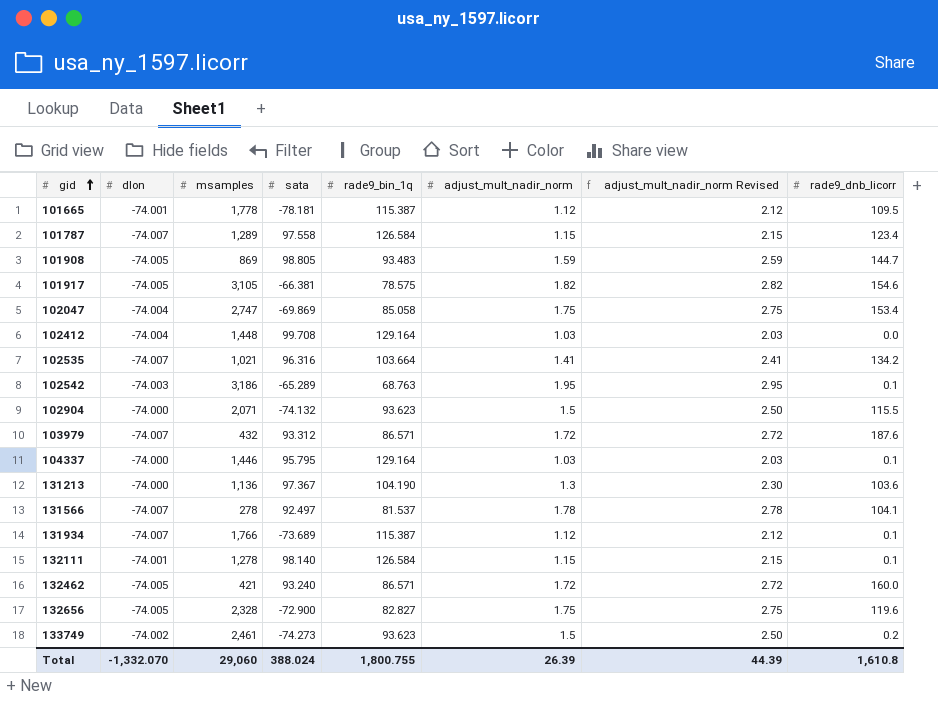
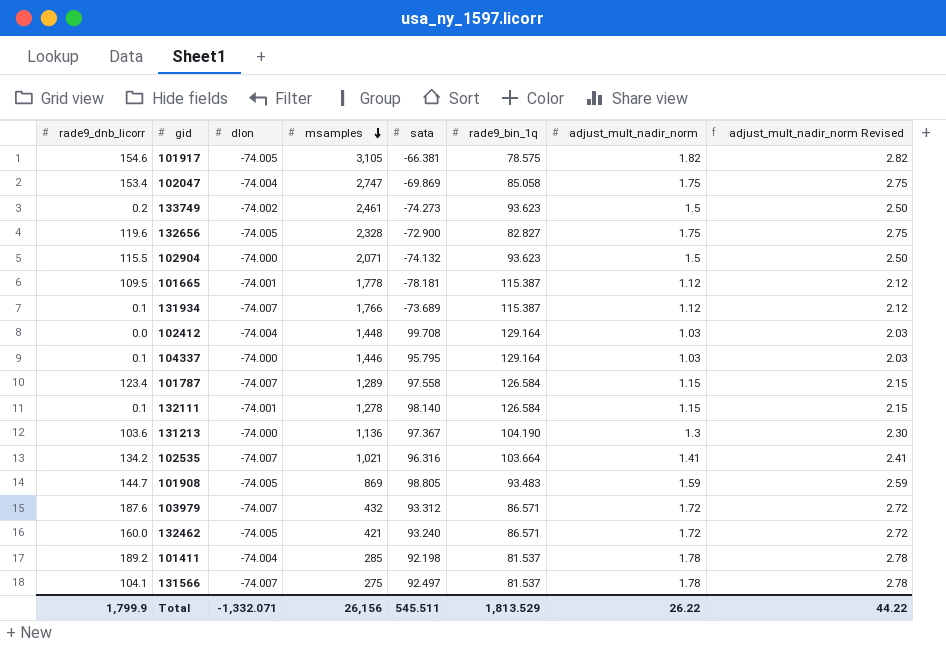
row order: gid ascending -> msamples descending
column rade9_dnb_licorr | position: 8 -> 1
row 102542: -74.003 | 3,186 | -65.289 | 68.763 | 1.95 | 2.95 | 0.1 -> none
row 101411: none -> 189.2 | -74.004 | 285 | 92.198 | 81.537 | 1.78 | 2.78
131566 | msamples: 278 -> 275
Total | rade9_dnb_licorr: 1,610.8 -> 1,799.9
Total | dlon: -1,332.070 -> -1,332.071
Total | msamples: 29,060 -> 26,156
Total | sata: 388.024 -> 545.511
Total | rade9_bin_1q: 1,800.755 -> 1,813.529
Total | adjust_mult_nadir_norm: 26.39 -> 26.22
Total | adjust_mult_nadir_norm Revised: 44.39 -> 44.22

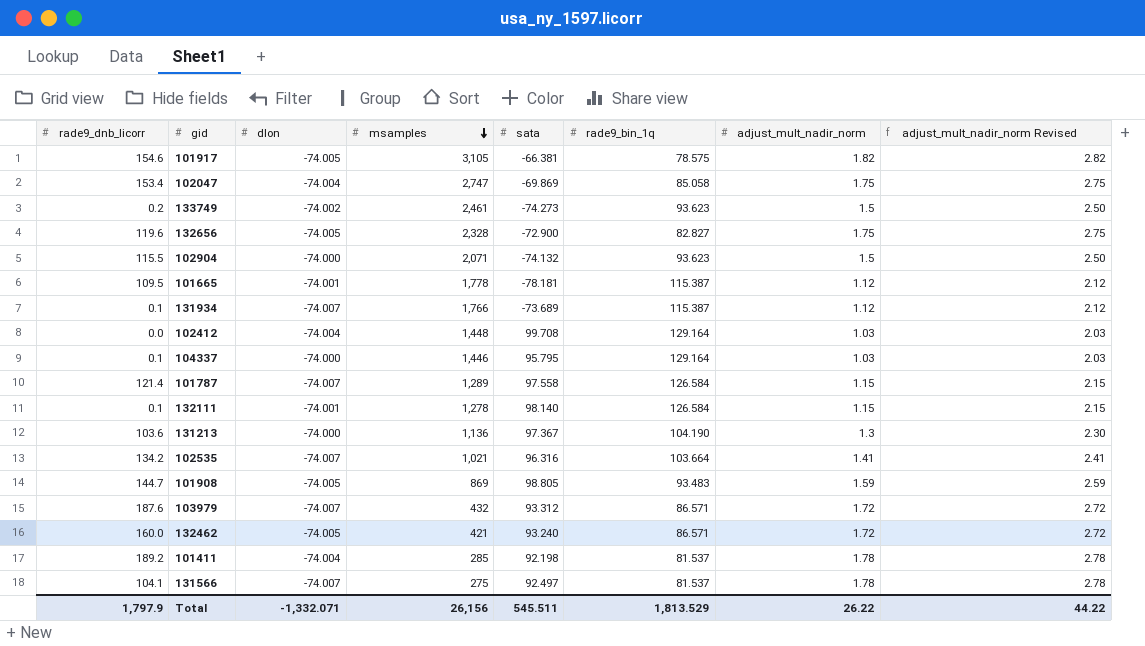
101787 | rade9_dnb_licorr: 123.4 -> 121.4
Total | rade9_dnb_licorr: 1,799.9 -> 1,797.9

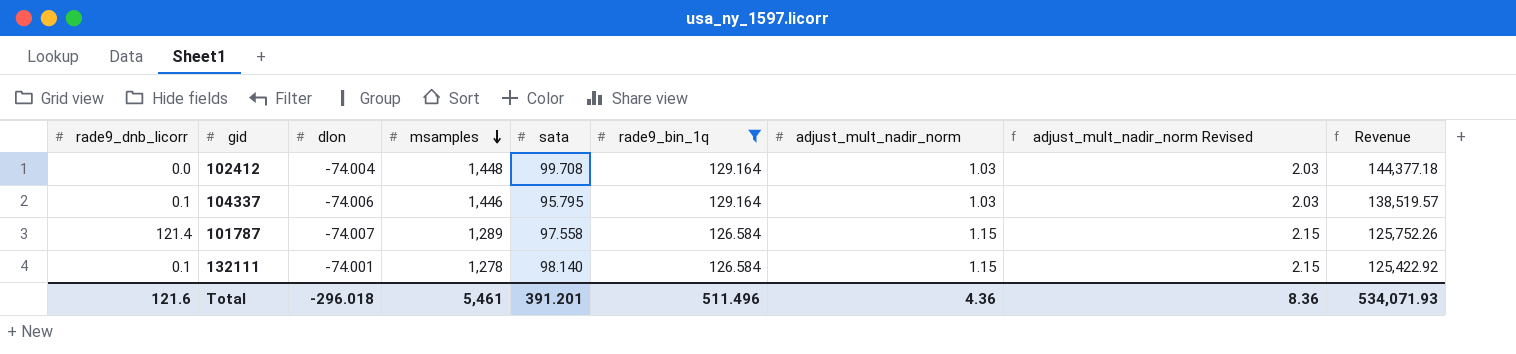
filter: none -> rade9_bin_1q >= 126.584
column Revenue | formula: none -> [msamples] * [sata]
104337 | dlon: -74.000 -> -74.006
Total | rade9_dnb_licorr: 1,797.9 -> 121.6
Total | dlon: -1,332.071 -> -296.018
Total | msamples: 26,156 -> 5,461
Total | sata: 545.511 -> 391.201
Total | rade9_bin_1q: 1,813.529 -> 511.496
Total | adjust_mult_nadir_norm: 26.22 -> 4.36
Total | adjust_mult_nadir_norm Revised: 44.22 -> 8.36

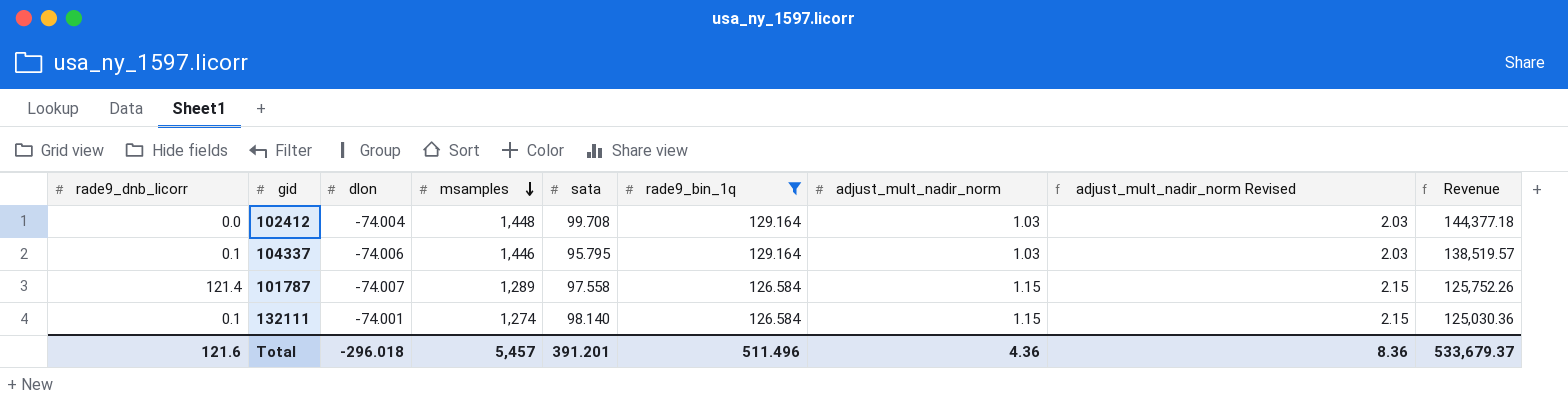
132111 | msamples: 1,278 -> 1,274
132111 | Revenue: 125,422.92 -> 125,030.36
Total | msamples: 5,461 -> 5,457
Total | Revenue: 534,071.93 -> 533,679.37

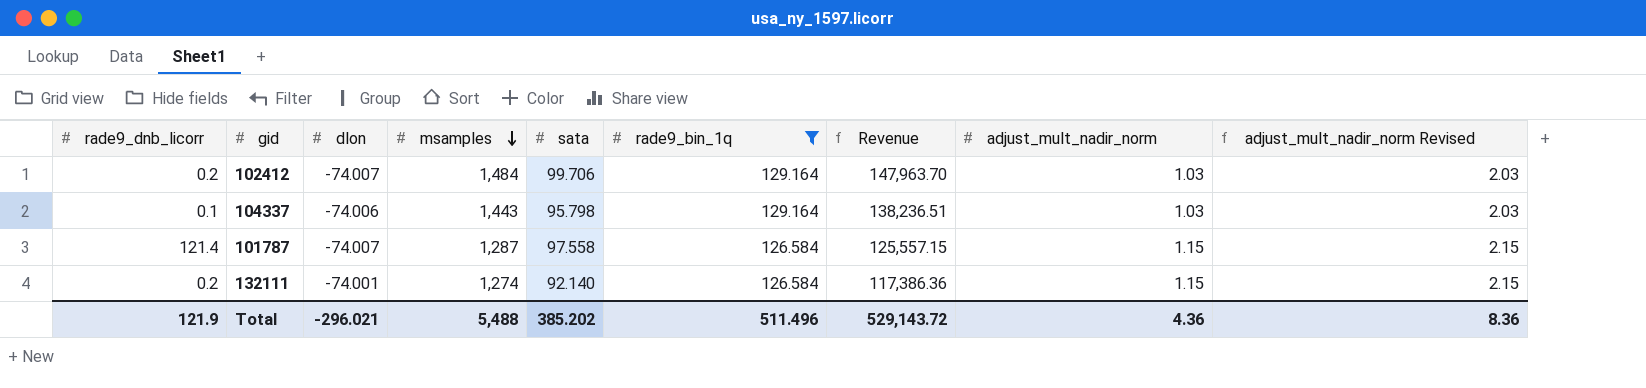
column Revenue | position: 9 -> 7
102412 | rade9_dnb_licorr: 0.0 -> 0.2
102412 | dlon: -74.004 -> -74.007
102412 | msamples: 1,448 -> 1,484
102412 | sata: 99.708 -> 99.706
102412 | Revenue: 144,377.18 -> 147,963.70
104337 | msamples: 1,446 -> 1,443
104337 | sata: 95.795 -> 95.798
104337 | Revenue: 138,519.57 -> 138,236.51
101787 | msamples: 1,289 -> 1,287
101787 | Revenue: 125,752.26 -> 125,557.15
132111 | rade9_dnb_licorr: 0.1 -> 0.2
132111 | sata: 98.140 -> 92.140
132111 | Revenue: 125,030.36 -> 117,386.36
Total | rade9_dnb_licorr: 121.6 -> 121.9
Total | dlon: -296.018 -> -296.021
Total | msamples: 5,457 -> 5,488
Total | sata: 391.201 -> 385.202
Total | Revenue: 533,679.37 -> 529,143.72

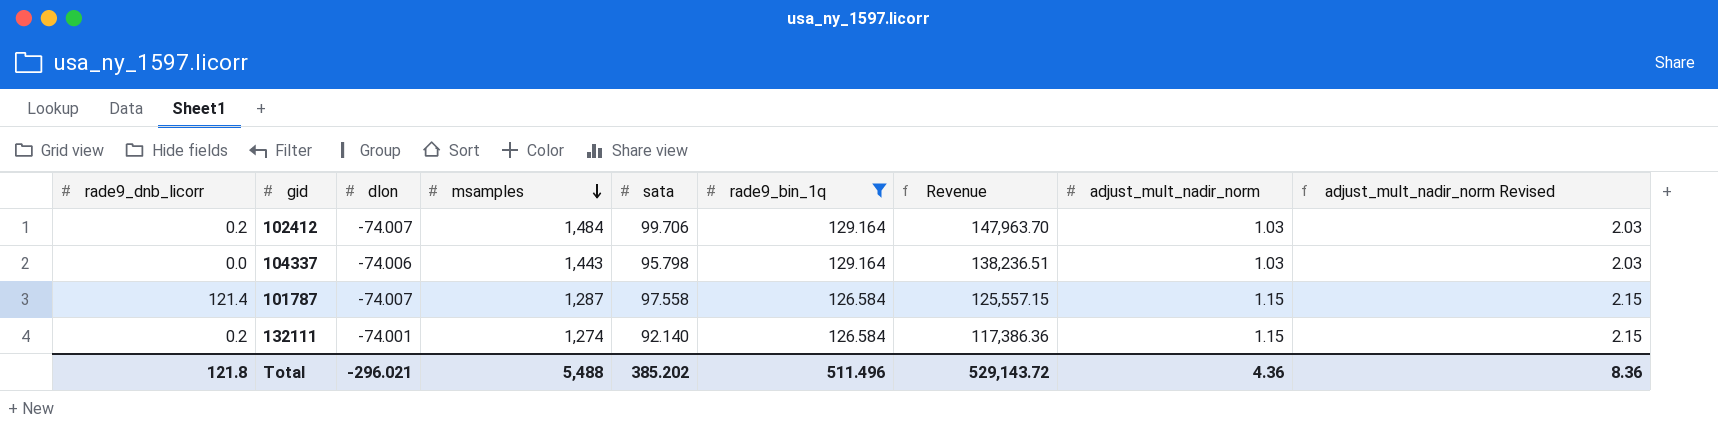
104337 | rade9_dnb_licorr: 0.1 -> 0.0
Total | rade9_dnb_licorr: 121.9 -> 121.8

